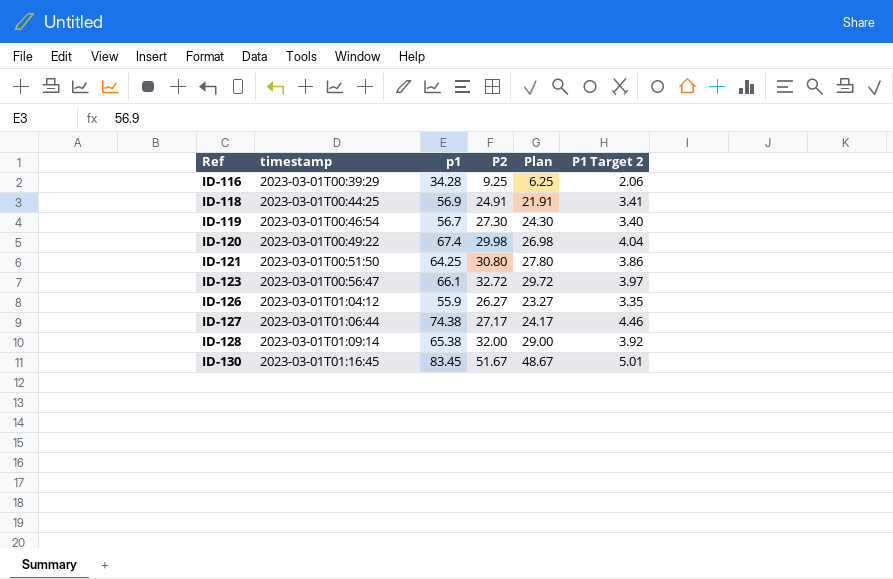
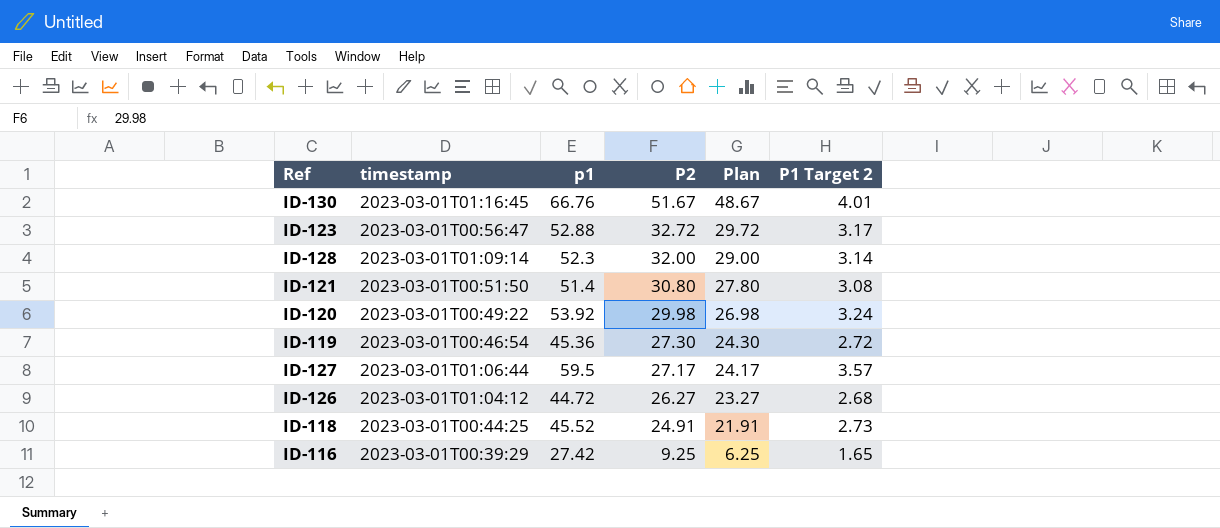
row order: Ref ascending -> P2 descending
ID-130 | p1: 83.45 -> 66.76
ID-130 | P1 Target 2: 5.01 -> 4.01
ID-123 | p1: 66.1 -> 52.88
ID-123 | P1 Target 2: 3.97 -> 3.17
ID-128 | p1: 65.38 -> 52.3
ID-128 | P1 Target 2: 3.92 -> 3.14
ID-121 | p1: 64.25 -> 51.4
ID-121 | P1 Target 2: 3.86 -> 3.08
ID-120 | p1: 67.4 -> 53.92
ID-120 | P1 Target 2: 4.04 -> 3.24
ID-119 | p1: 56.7 -> 45.36
ID-119 | P1 Target 2: 3.40 -> 2.72
ID-127 | p1: 74.38 -> 59.5
ID-127 | P1 Target 2: 4.46 -> 3.57
ID-126 | p1: 55.9 -> 44.72
ID-126 | P1 Target 2: 3.35 -> 2.68
ID-118 | p1: 56.9 -> 45.52
ID-118 | P1 Target 2: 3.41 -> 2.73
ID-116 | p1: 34.28 -> 27.42
ID-116 | P1 Target 2: 2.06 -> 1.65

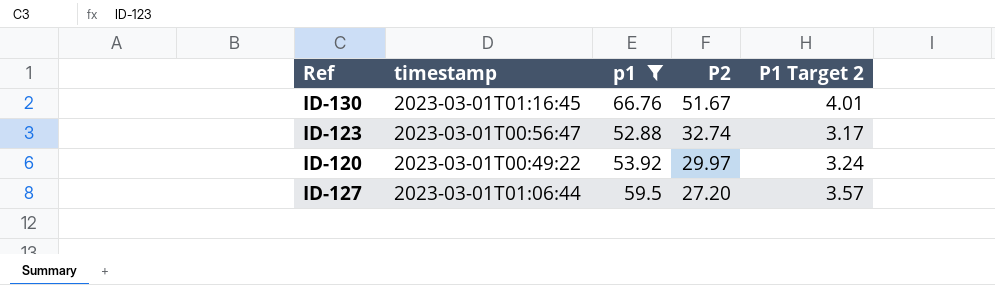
filter: none -> p1 >= 52.88
column Plan | formula: [P2] - 3 -> none
ID-123 | P2: 32.72 -> 32.74
ID-120 | P2: 29.98 -> 29.97
ID-127 | P2: 27.17 -> 27.20

